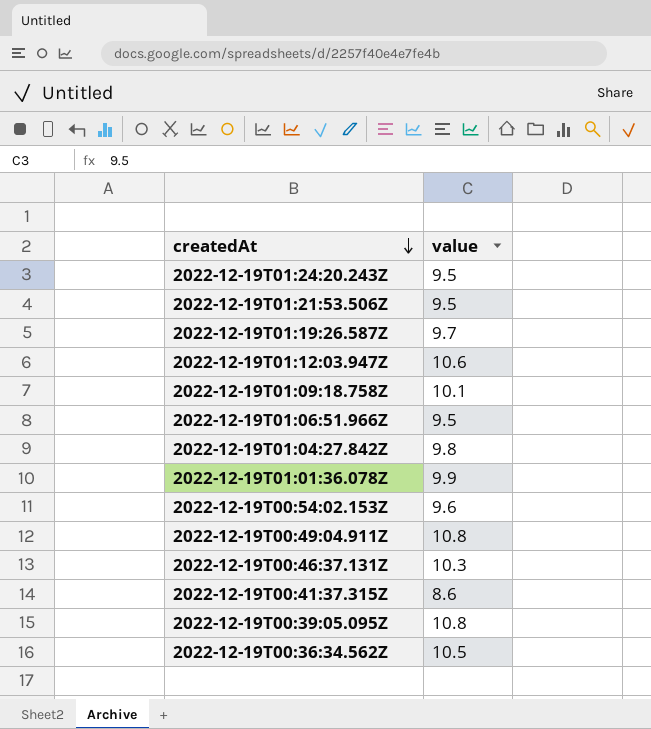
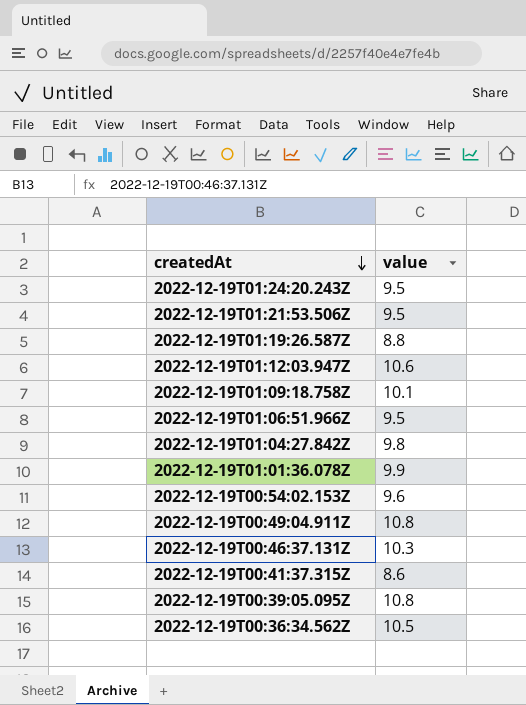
2022-12-19T01:19:26.587Z | value: 9.7 -> 8.8

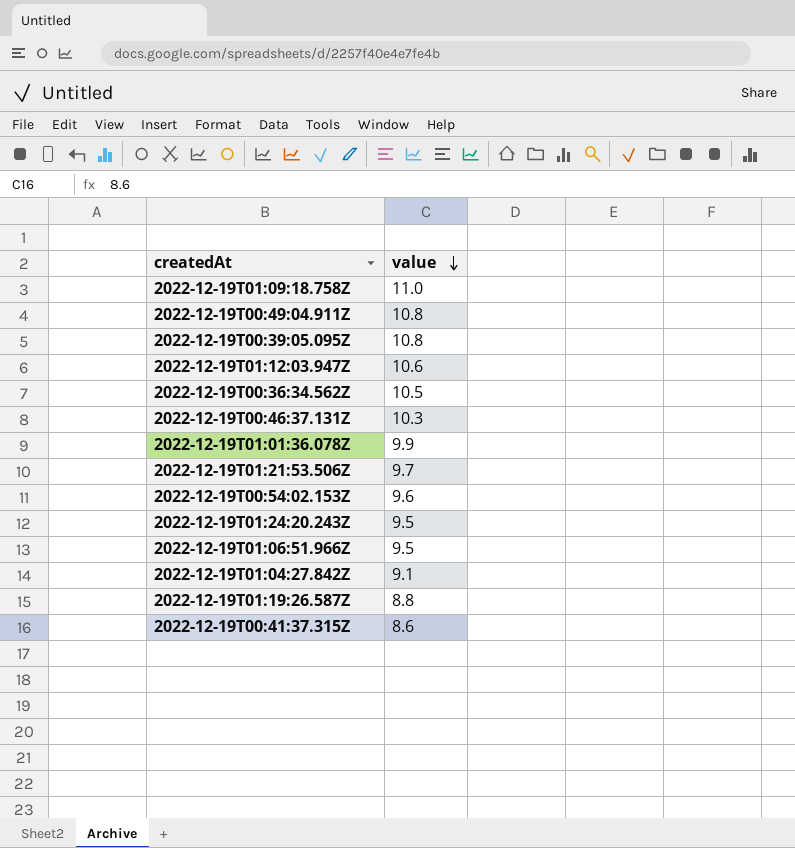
row order: createdAt descending -> value descending
2022-12-19T01:09:18.758Z | value: 10.1 -> 11.0
2022-12-19T01:21:53.506Z | value: 9.5 -> 9.7
2022-12-19T01:04:27.842Z | value: 9.8 -> 9.1

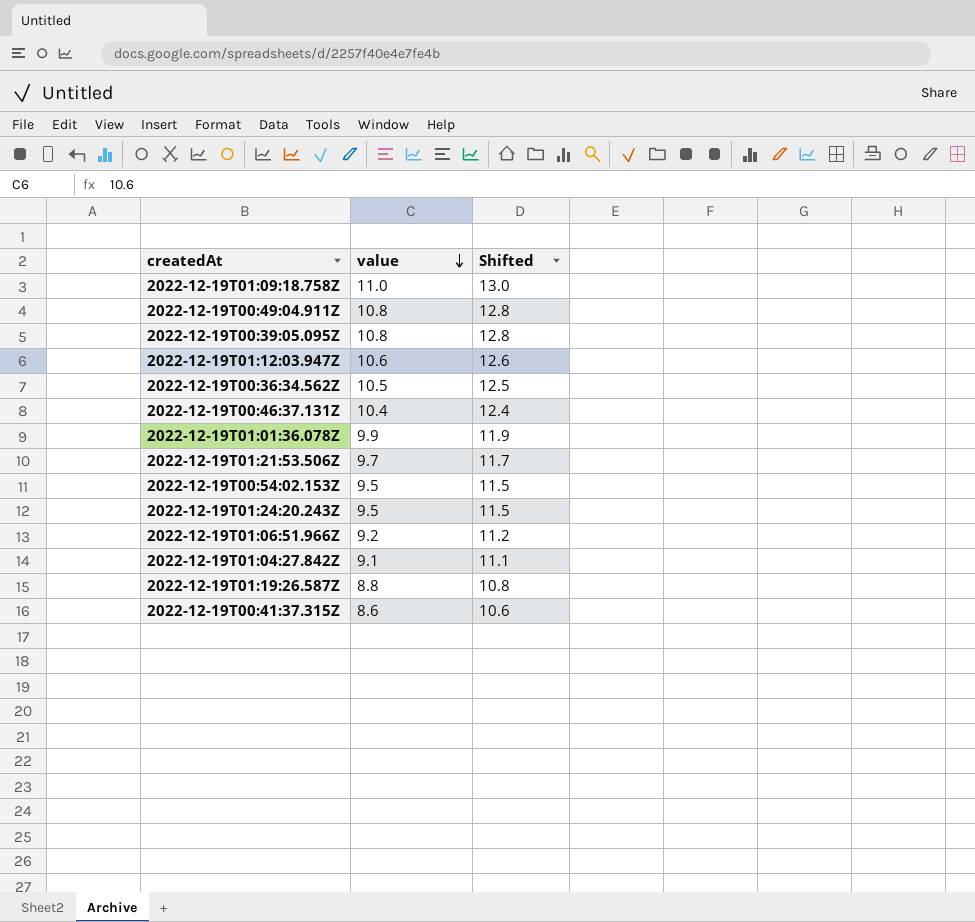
column Shifted | formula: none -> [value] + 2
2022-12-19T00:46:37.131Z | value: 10.3 -> 10.4
2022-12-19T00:54:02.153Z | value: 9.6 -> 9.5
2022-12-19T01:06:51.966Z | value: 9.5 -> 9.2

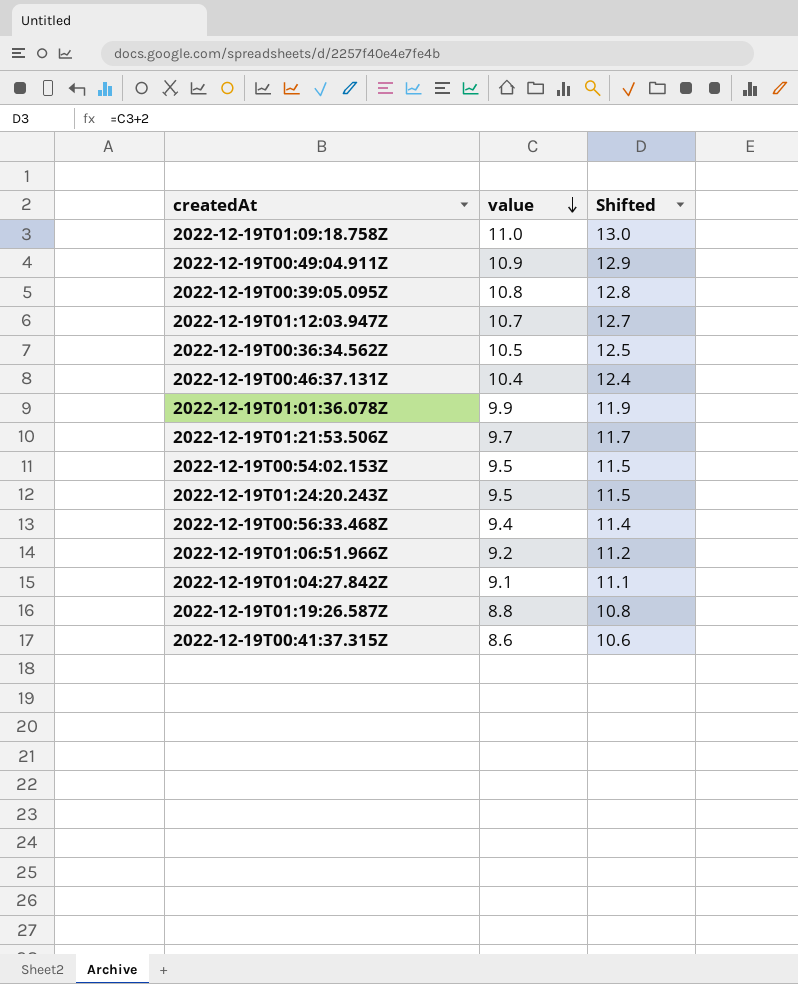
2022-12-19T00:49:04.911Z | value: 10.8 -> 10.9
2022-12-19T00:49:04.911Z | Shifted: 12.8 -> 12.9
2022-12-19T01:12:03.947Z | value: 10.6 -> 10.7
2022-12-19T01:12:03.947Z | Shifted: 12.6 -> 12.7
row 2022-12-19T00:56:33.468Z: none -> 9.4 | 11.4

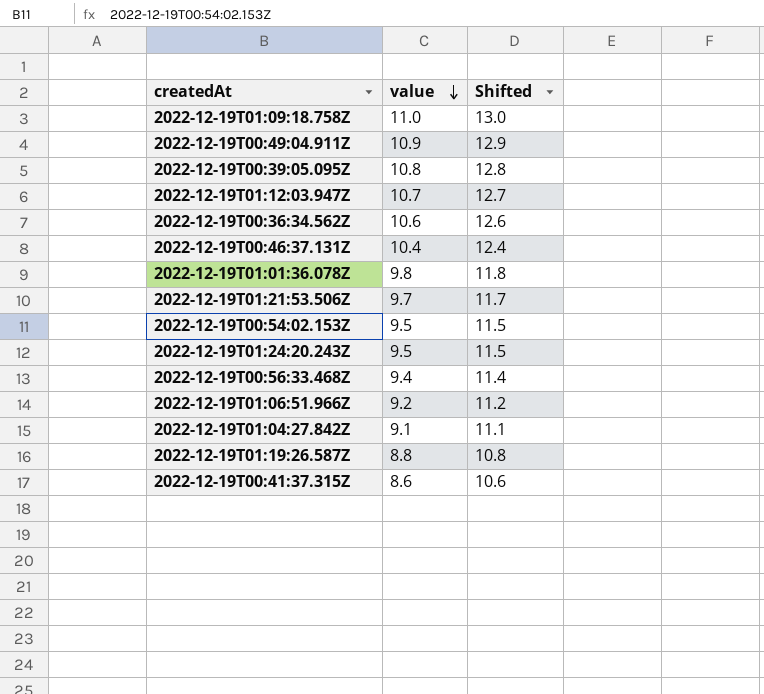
2022-12-19T00:36:34.562Z | value: 10.5 -> 10.6
2022-12-19T00:36:34.562Z | Shifted: 12.5 -> 12.6
2022-12-19T01:01:36.078Z | value: 9.9 -> 9.8
2022-12-19T01:01:36.078Z | Shifted: 11.9 -> 11.8

